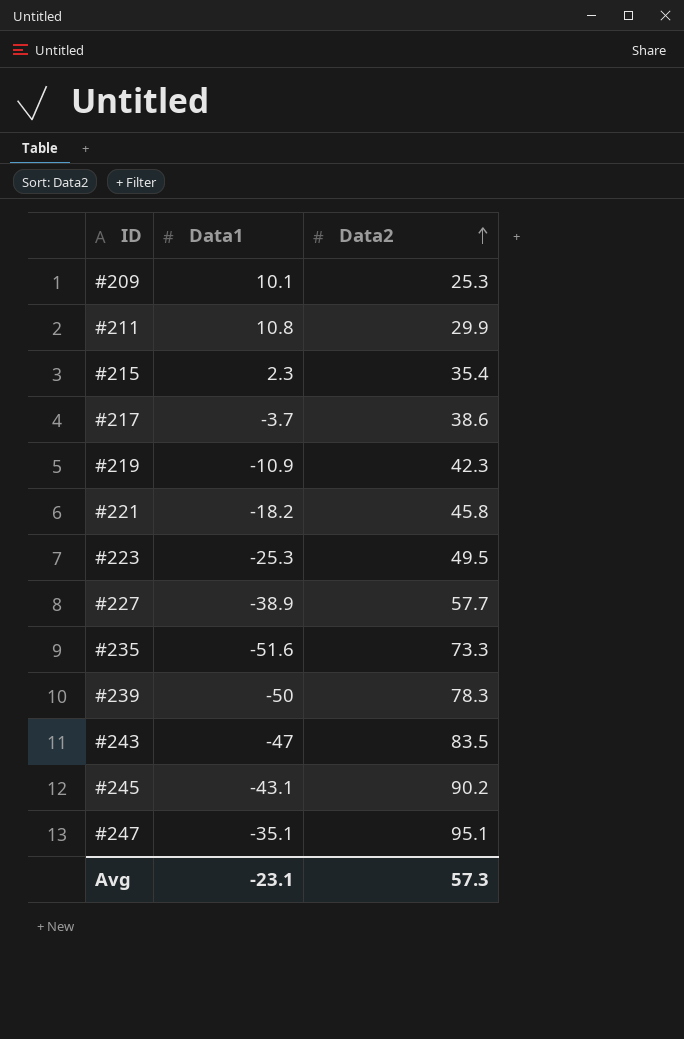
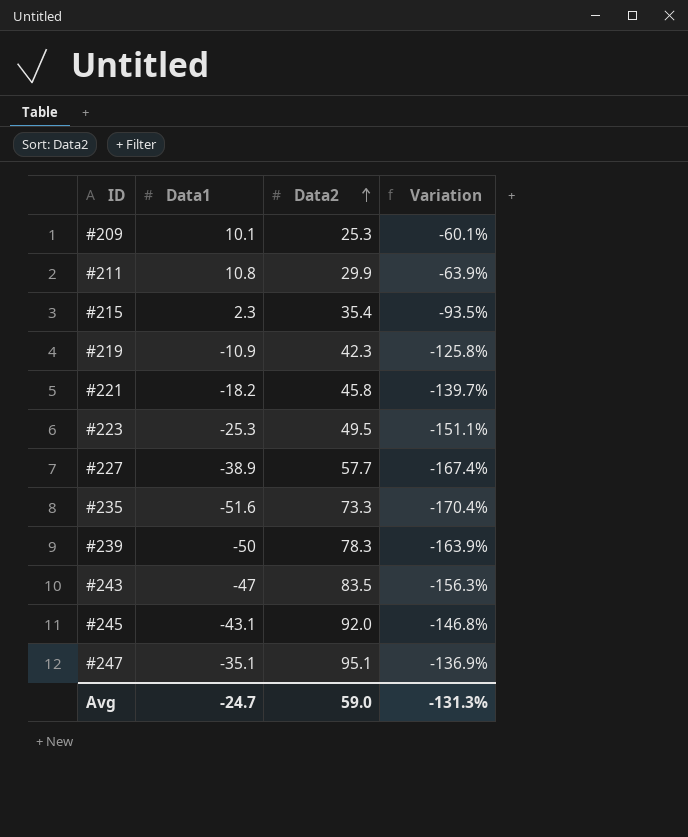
column Variation | formula: none -> ([Data1] - [Data2]) / [Data2]
row #217: -3.7 | 38.6 -> none
#245 | Data2: 90.2 -> 92.0
Avg | Data1: -23.1 -> -24.7
Avg | Data2: 57.3 -> 59.0

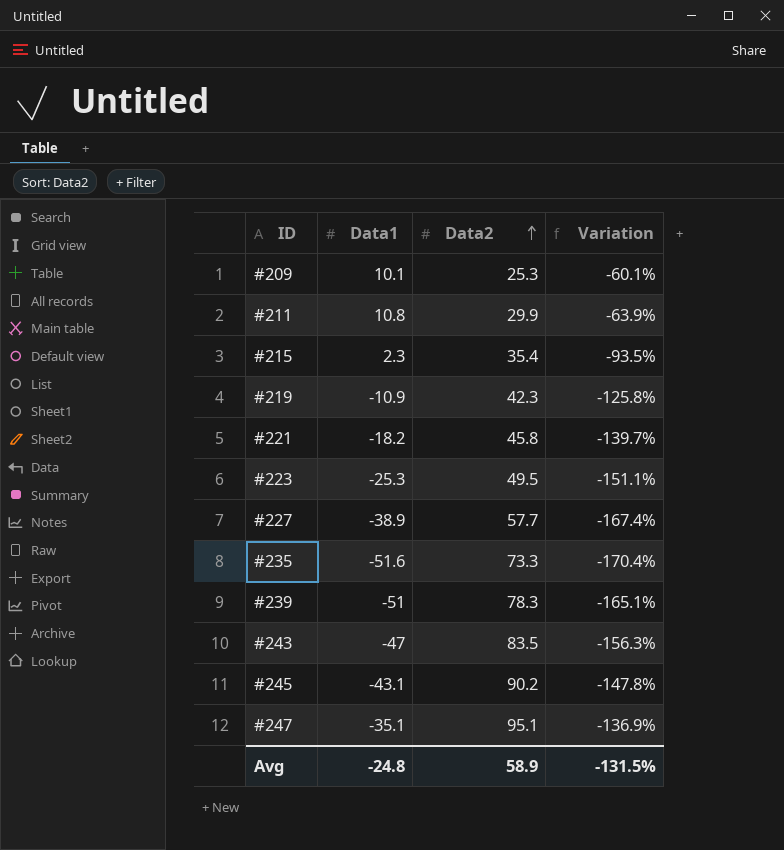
#239 | Data1: -50 -> -51
#239 | Variation: -163.9% -> -165.1%
#245 | Data2: 92.0 -> 90.2
#245 | Variation: -146.8% -> -147.8%
Avg | Data1: -24.7 -> -24.8
Avg | Data2: 59.0 -> 58.9
Avg | Variation: -131.3% -> -131.5%

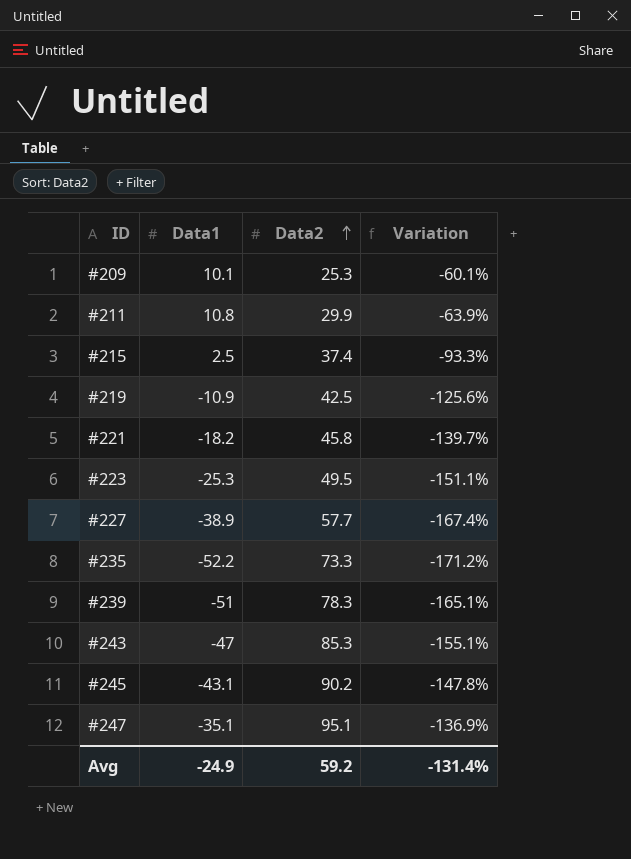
#215 | Data1: 2.3 -> 2.5
#215 | Data2: 35.4 -> 37.4
#215 | Variation: -93.5% -> -93.3%
#219 | Data2: 42.3 -> 42.5
#219 | Variation: -125.8% -> -125.6%
#235 | Data1: -51.6 -> -52.2
#235 | Variation: -170.4% -> -171.2%
#243 | Data2: 83.5 -> 85.3
#243 | Variation: -156.3% -> -155.1%
Avg | Data1: -24.8 -> -24.9
Avg | Data2: 58.9 -> 59.2
Avg | Variation: -131.5% -> -131.4%

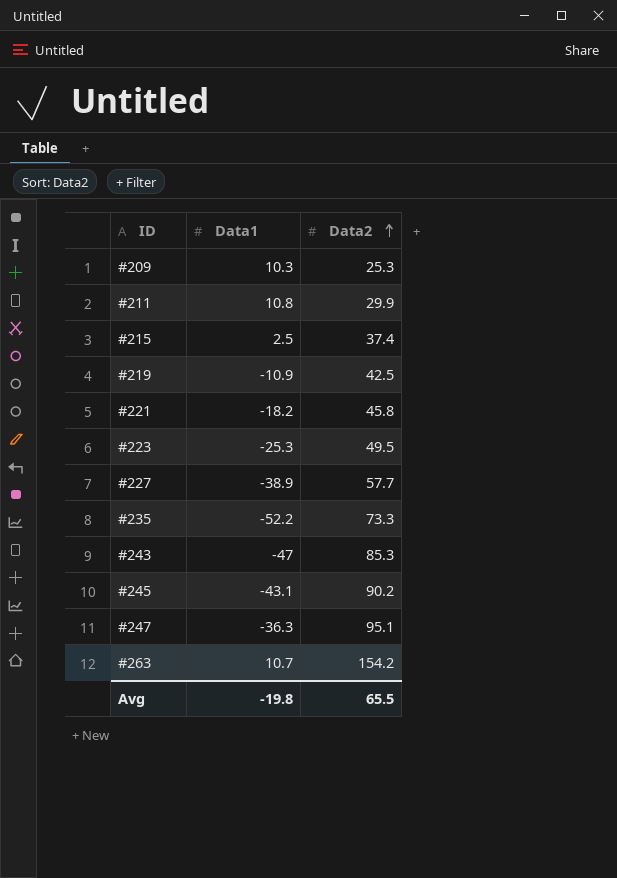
column Variation | formula: ([Data1] - [Data2]) / [Data2] -> none
row #239: -51 | 78.3 | -165.1% -> none
#209 | Data1: 10.1 -> 10.3
#247 | Data1: -35.1 -> -36.3
row #263: none -> 10.7 | 154.2
Avg | Data1: -24.9 -> -19.8
Avg | Data2: 59.2 -> 65.5

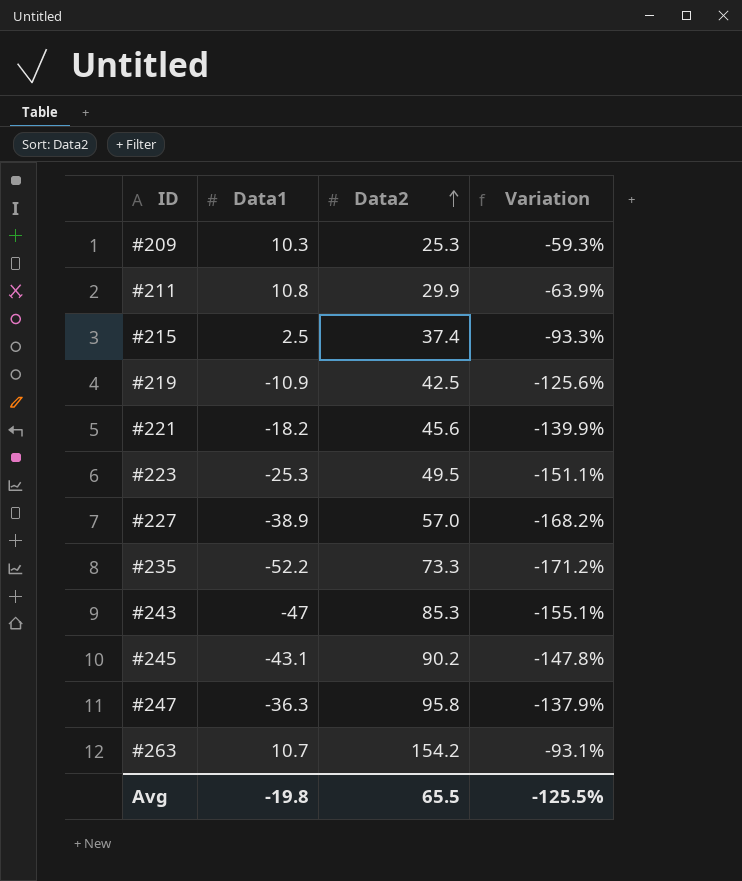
column Variation | formula: none -> ([Data1] - [Data2]) / [Data2]
#221 | Data2: 45.8 -> 45.6
#227 | Data2: 57.7 -> 57.0
#247 | Data2: 95.1 -> 95.8

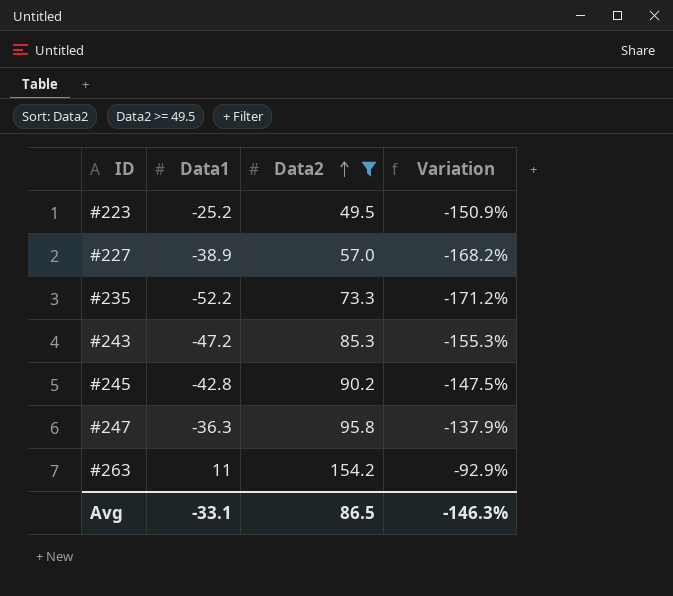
filter: none -> Data2 >= 49.5
#223 | Data1: -25.3 -> -25.2
#223 | Variation: -151.1% -> -150.9%
#243 | Data1: -47 -> -47.2
#243 | Variation: -155.1% -> -155.3%
#245 | Data1: -43.1 -> -42.8
#245 | Variation: -147.8% -> -147.5%
#263 | Data1: 10.7 -> 11
#263 | Variation: -93.1% -> -92.9%
Avg | Data1: -19.8 -> -33.1
Avg | Data2: 65.5 -> 86.5
Avg | Variation: -125.5% -> -146.3%

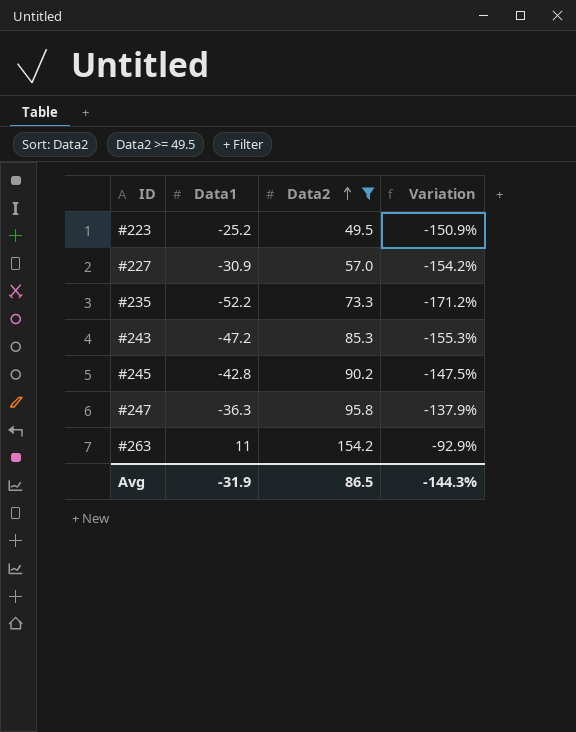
#227 | Data1: -38.9 -> -30.9
#227 | Variation: -168.2% -> -154.2%
Avg | Data1: -33.1 -> -31.9
Avg | Variation: -146.3% -> -144.3%

